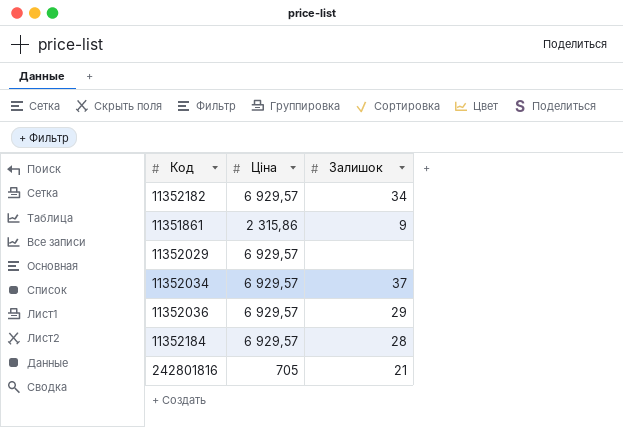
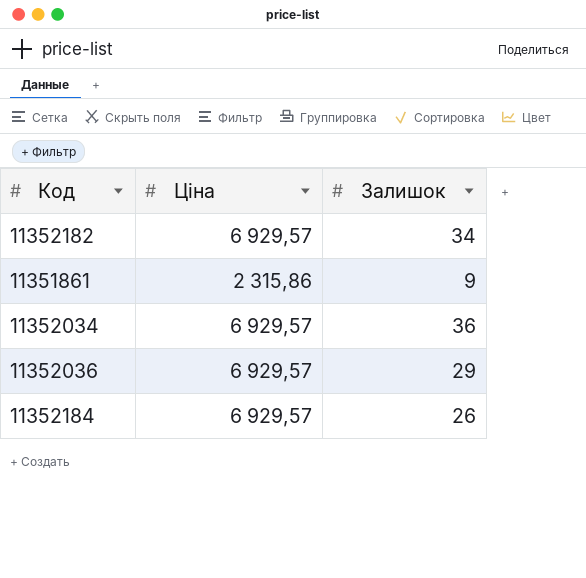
row 11352029: 6 929,57 | none -> none
row 242801816: 705 | 21 -> none
11352034 | Залишок: 37 -> 36
11352184 | Залишок: 28 -> 26

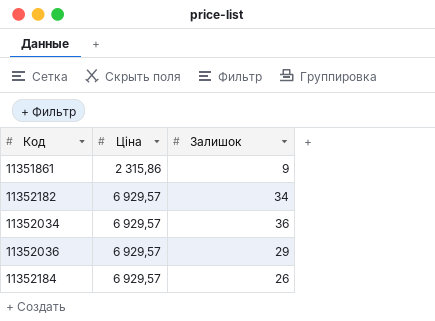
row order: none -> Ціна ascending

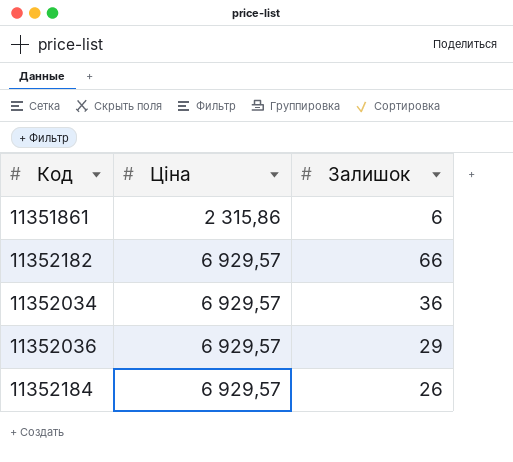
11351861 | Залишок: 9 -> 6
11352182 | Залишок: 34 -> 66

